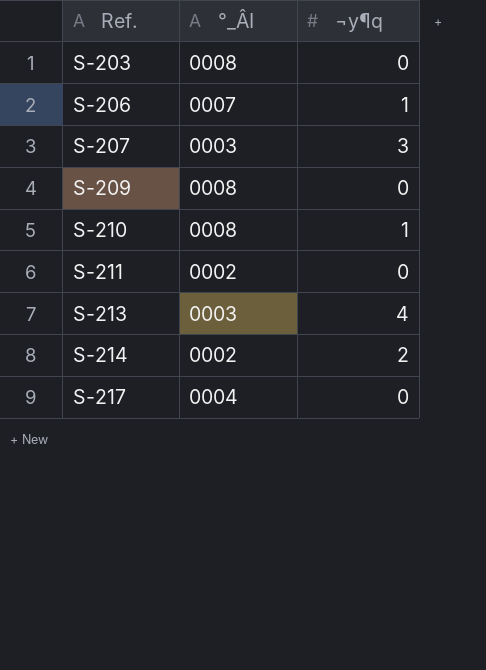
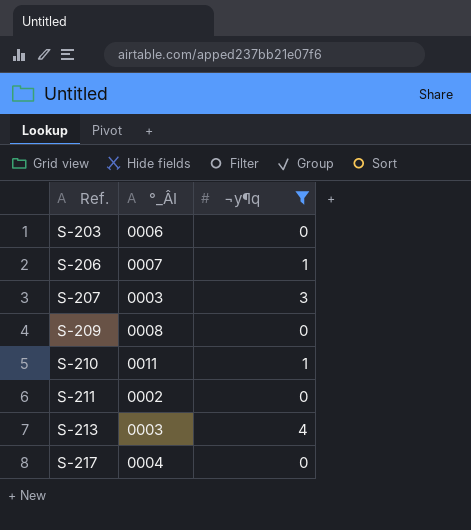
filter: none -> ¬y¶q != 2
S-203 | °_ÂI: 0008 -> 0006
S-210 | °_ÂI: 0008 -> 0011

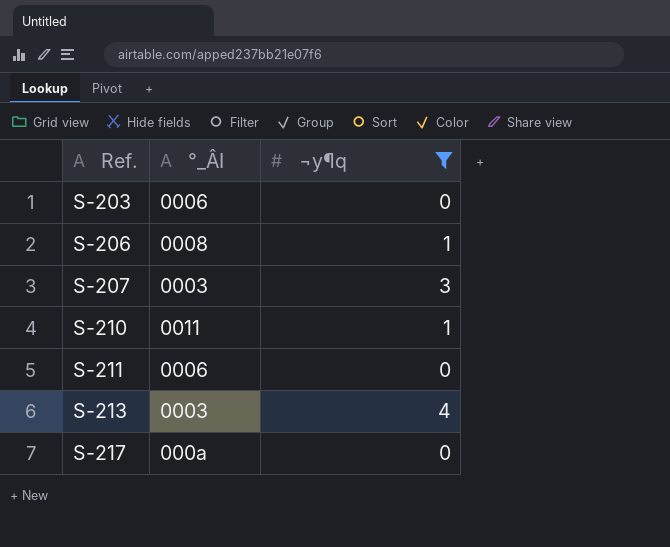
row S-209: 0008 | 0 -> none
S-206 | °_ÂI: 0007 -> 0008
S-211 | °_ÂI: 0002 -> 0006
S-217 | °_ÂI: 0004 -> 000a

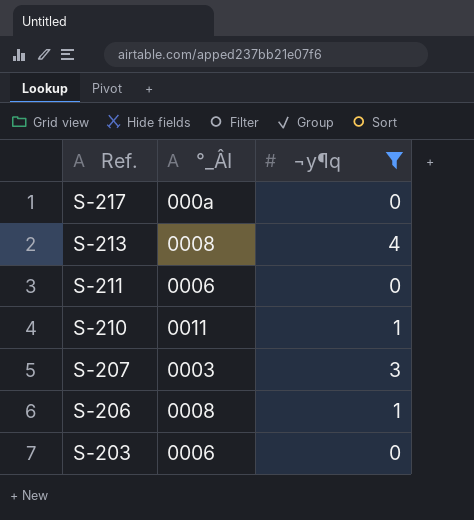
row order: Ref. ascending -> Ref. descending
S-213 | °_ÂI: 0003 -> 0008

